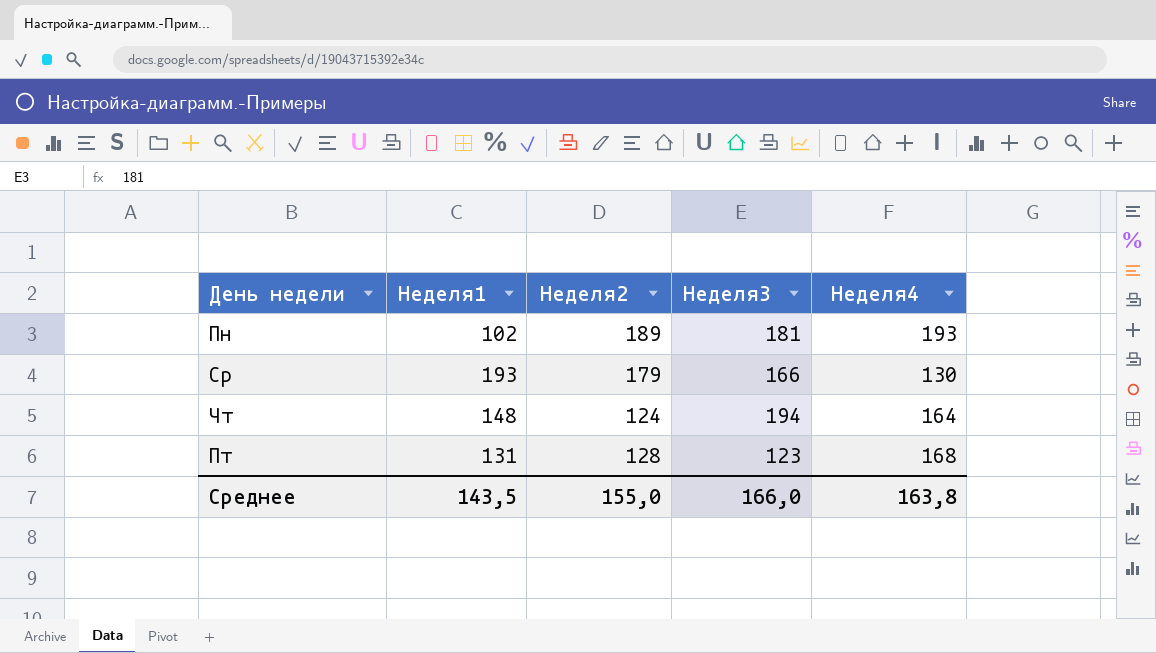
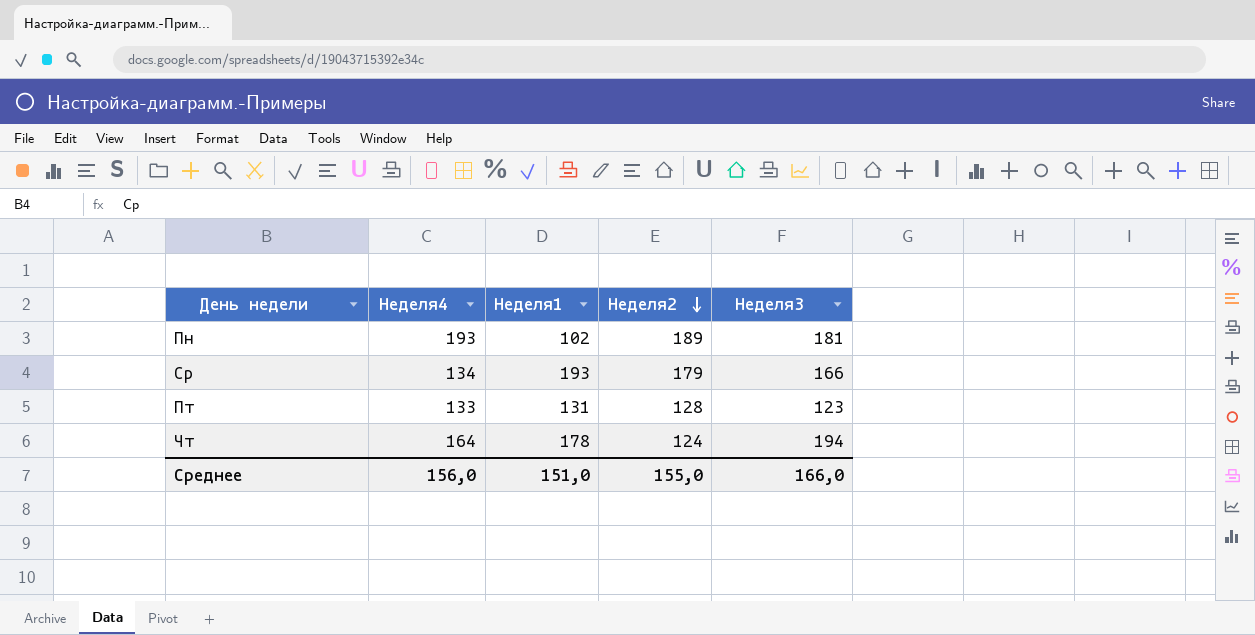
row order: none -> Неделя2 descending
column Неделя4 | position: 5 -> 2
Ср | Неделя4: 130 -> 134
Пт | Неделя4: 168 -> 133
Чт | Неделя1: 148 -> 178
Среднее | Неделя4: 163,8 -> 156,0
Среднее | Неделя1: 143,5 -> 151,0

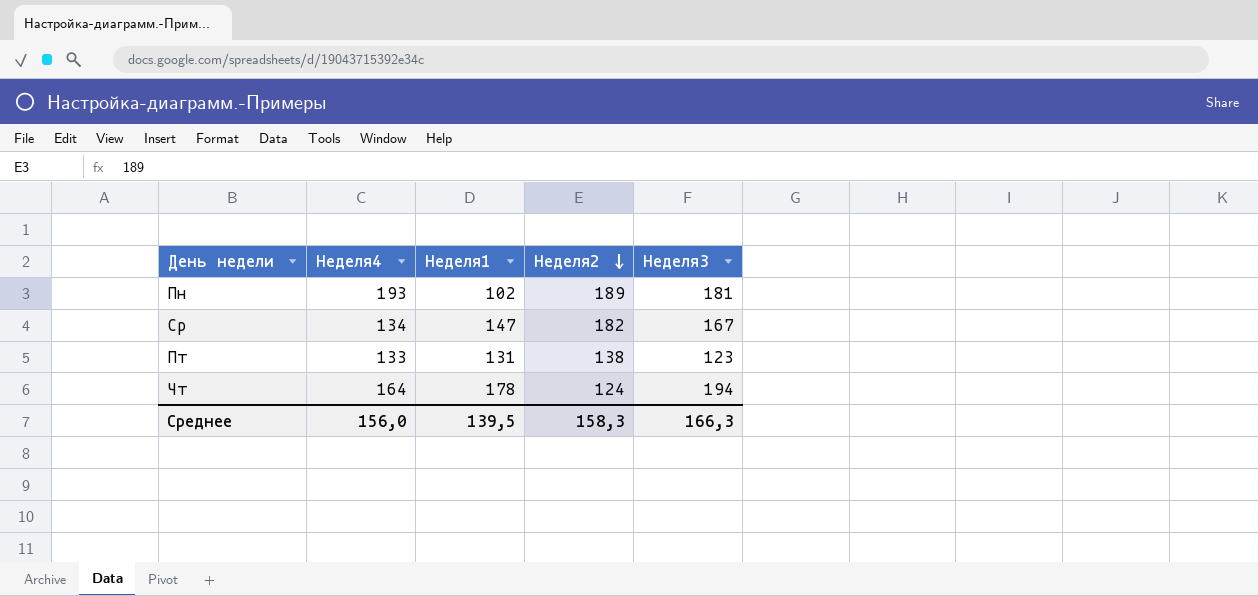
Ср | Неделя1: 193 -> 147
Ср | Неделя2: 179 -> 182
Ср | Неделя3: 166 -> 167
Пт | Неделя2: 128 -> 138
Среднее | Неделя1: 151,0 -> 139,5
Среднее | Неделя2: 155,0 -> 158,3
Среднее | Неделя3: 166,0 -> 166,3

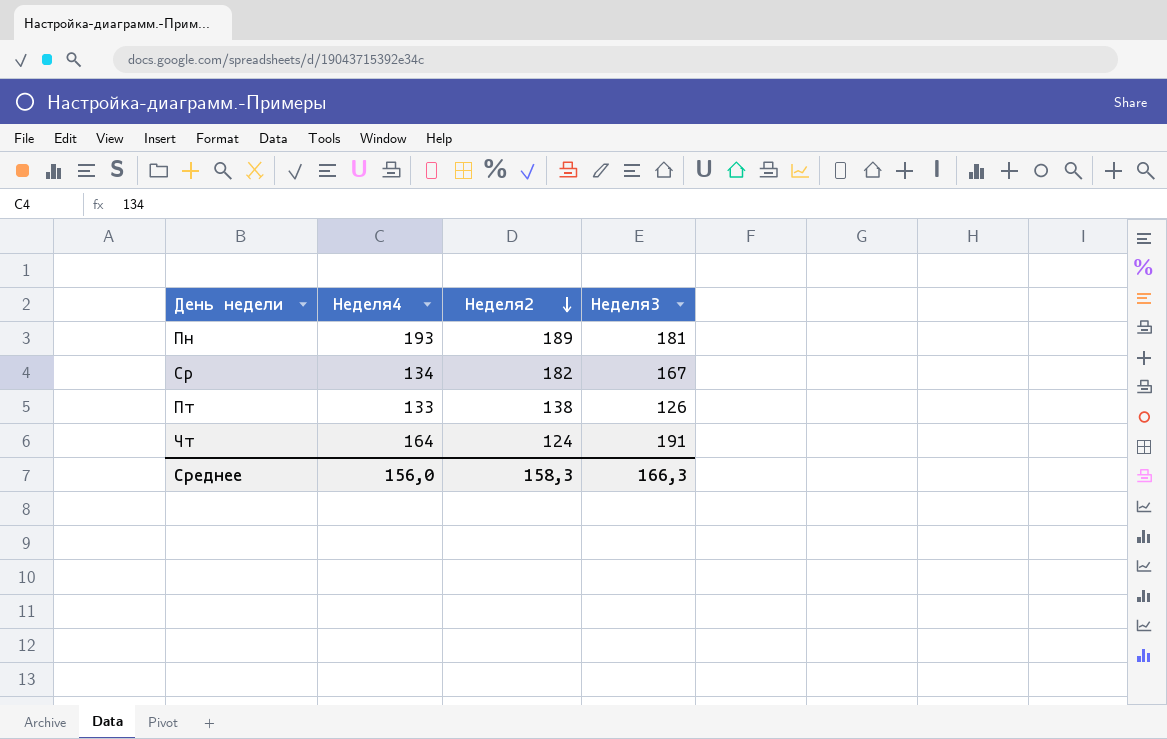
column Неделя1 | position: 3 -> none
Пт | Неделя3: 123 -> 126
Чт | Неделя3: 194 -> 191

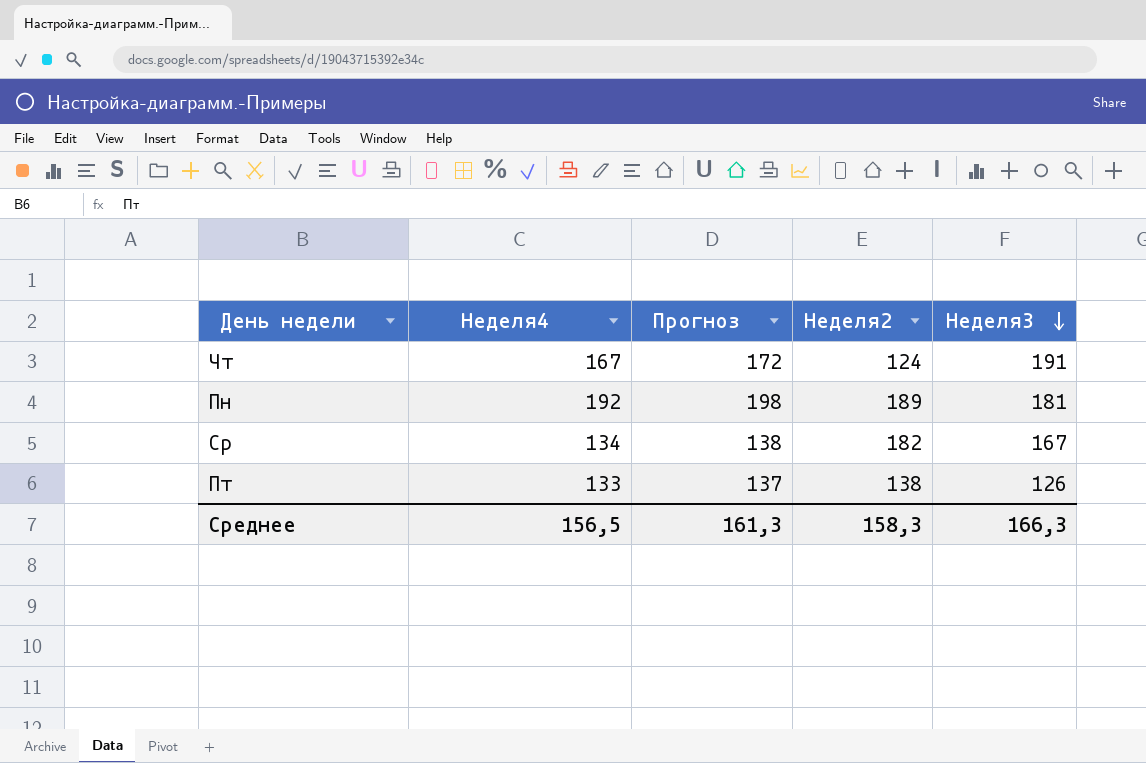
row order: Неделя2 descending -> Неделя3 descending
column Прогноз | formula: none -> [Неделя4] * 1,03
Чт | Неделя4: 164 -> 167
Пн | Неделя4: 193 -> 192
Среднее | Неделя4: 156,0 -> 156,5

